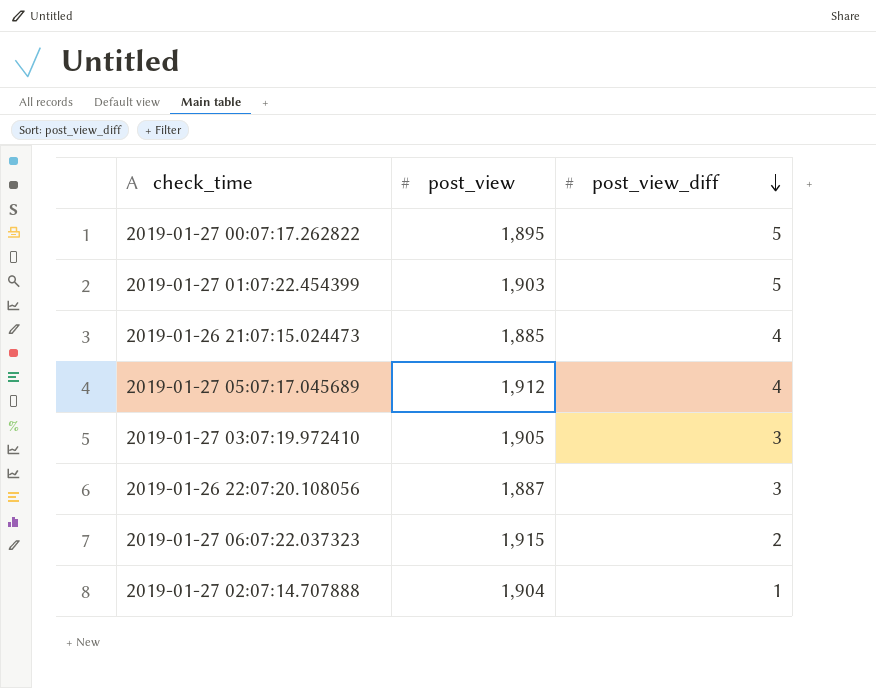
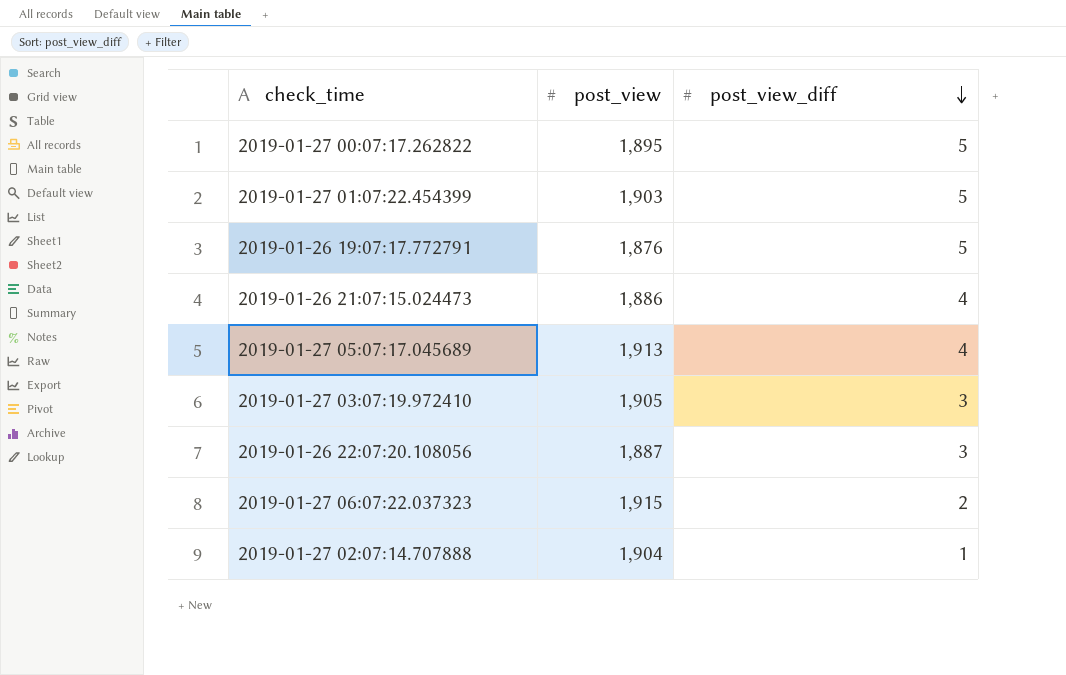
row 2019-01-26 19:07:17.772791: none -> 1,876 | 5
2019-01-26 21:07:15.024473 | post_view: 1,885 -> 1,886
2019-01-27 05:07:17.045689 | post_view: 1,912 -> 1,913

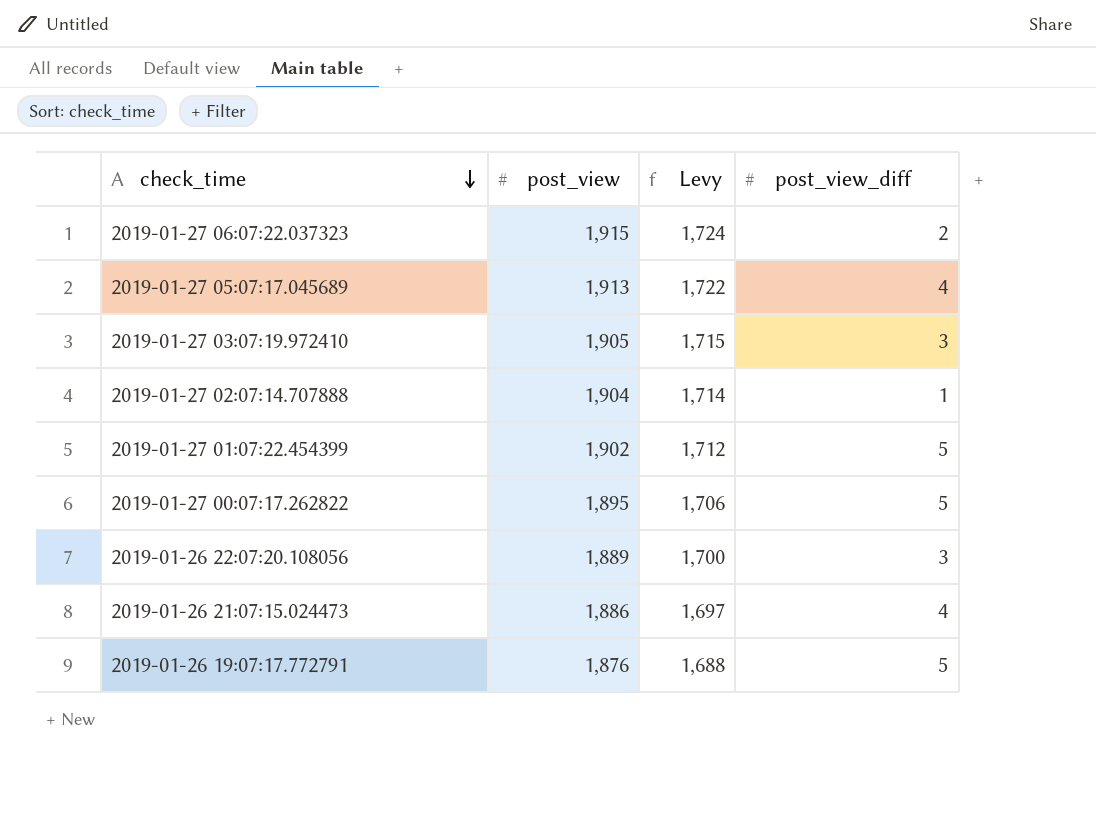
row order: post_view_diff descending -> check_time descending
column Levy | formula: none -> [post_view] * 0.9
2019-01-27 01:07:22.454399 | post_view: 1,903 -> 1,902
2019-01-26 22:07:20.108056 | post_view: 1,887 -> 1,889

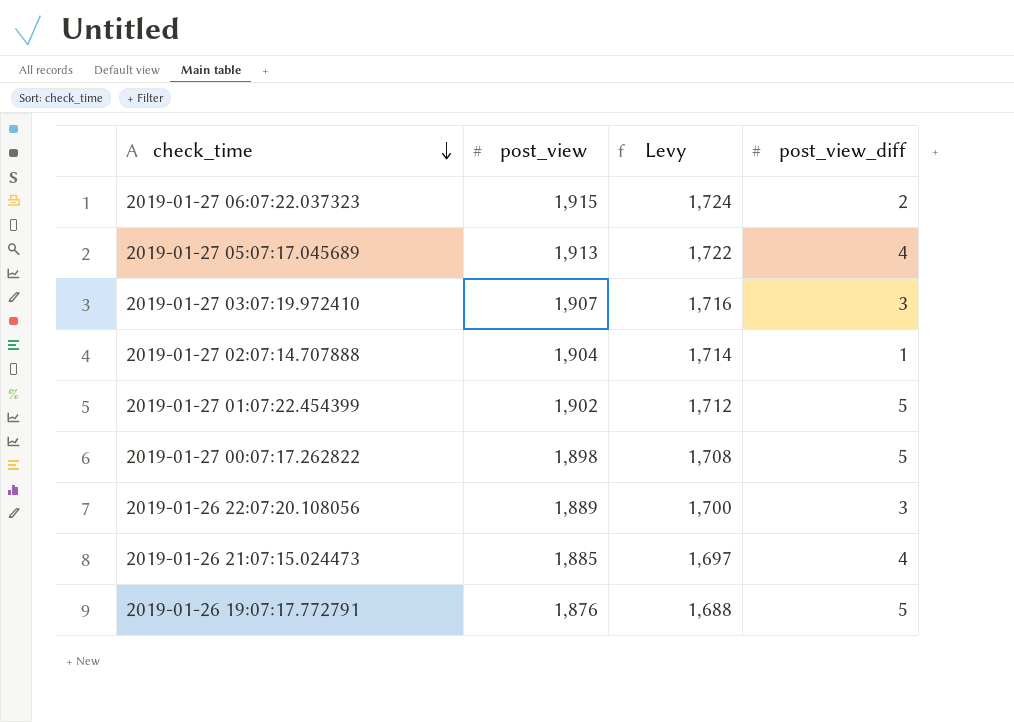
2019-01-27 03:07:19.972410 | post_view: 1,905 -> 1,907
2019-01-27 03:07:19.972410 | Levy: 1,715 -> 1,716
2019-01-27 00:07:17.262822 | post_view: 1,895 -> 1,898
2019-01-27 00:07:17.262822 | Levy: 1,706 -> 1,708
2019-01-26 21:07:15.024473 | post_view: 1,886 -> 1,885

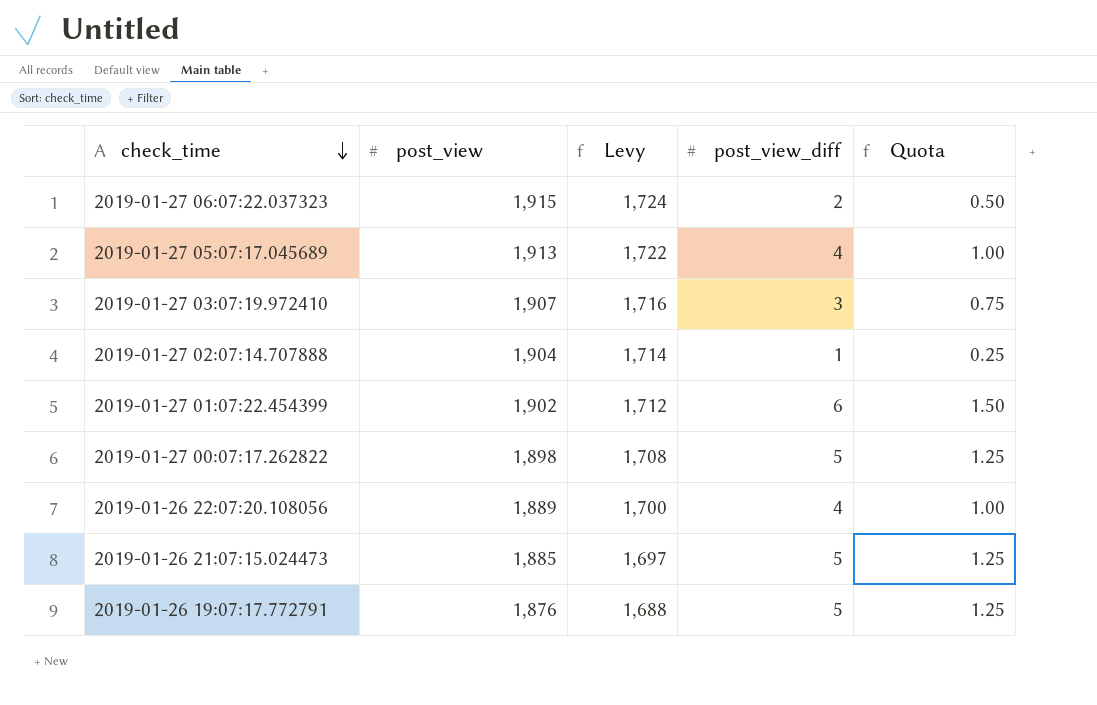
column Quota | formula: none -> [post_view_diff] * 0.25
2019-01-27 01:07:22.454399 | post_view_diff: 5 -> 6
2019-01-26 22:07:20.108056 | post_view_diff: 3 -> 4
2019-01-26 21:07:15.024473 | post_view_diff: 4 -> 5

